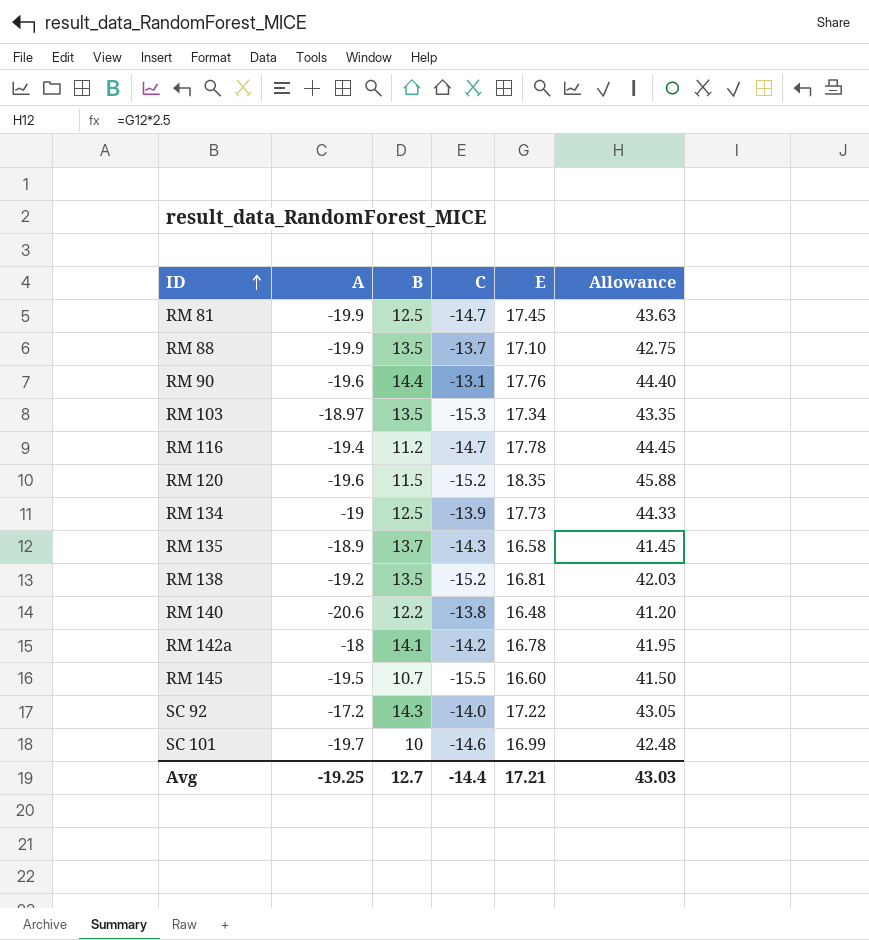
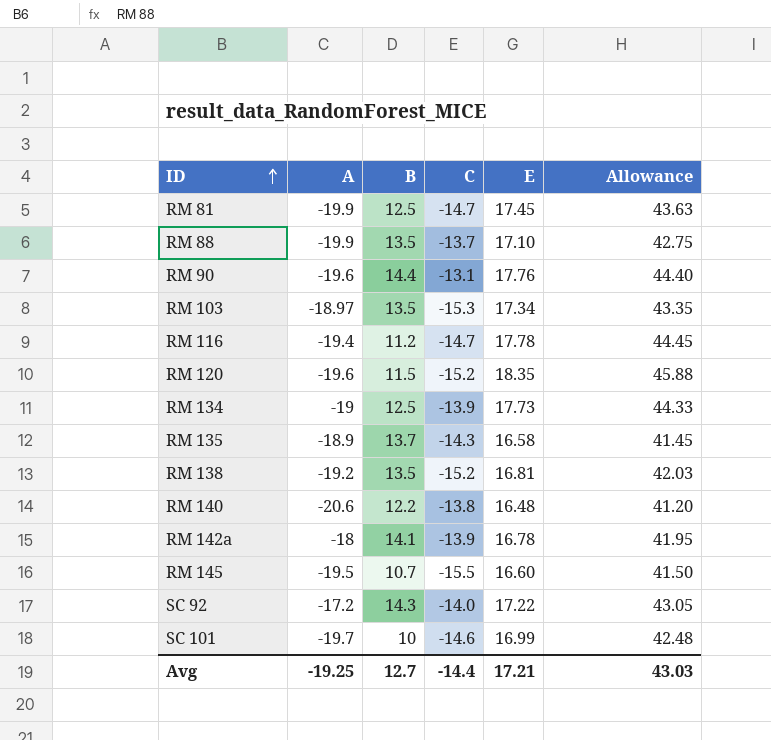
RM 142a | C: -14.2 -> -13.9

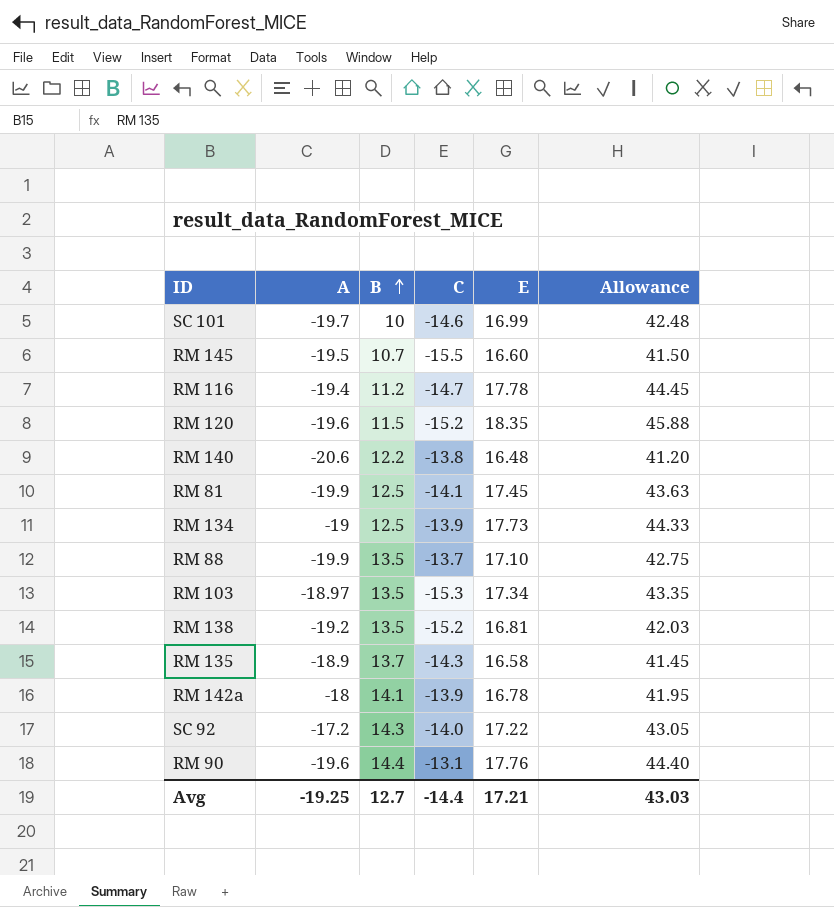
row order: ID ascending -> B ascending
RM 81 | C: -14.7 -> -14.1

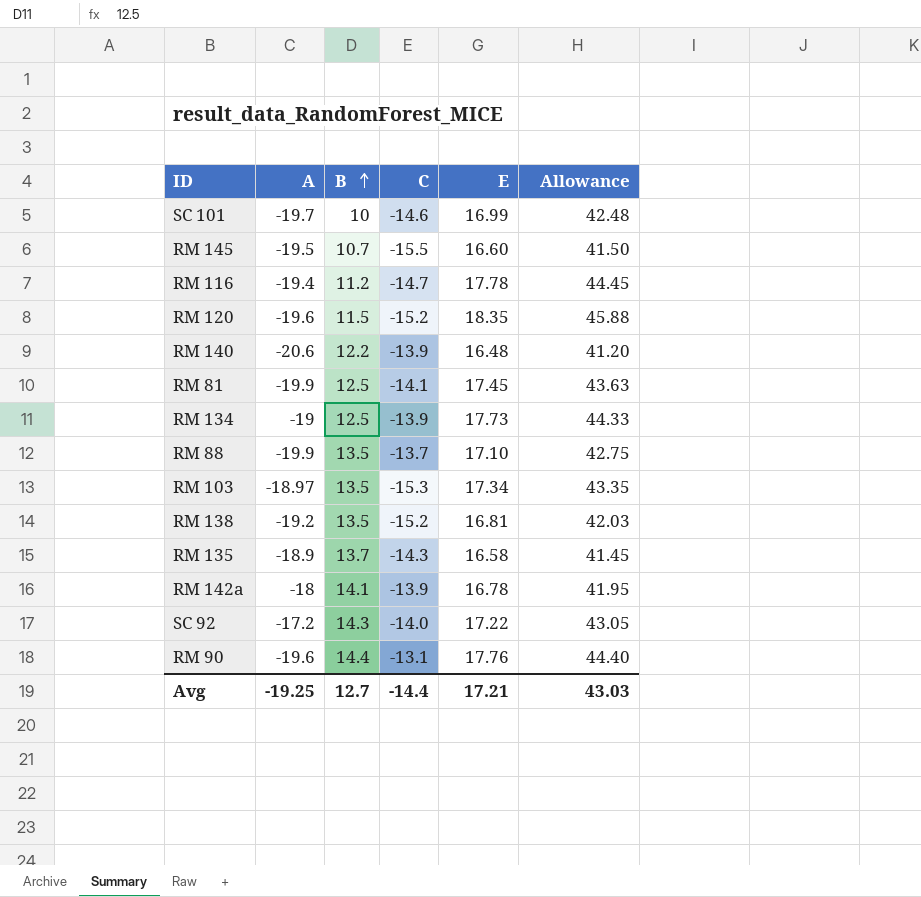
RM 140 | C: -13.8 -> -13.9

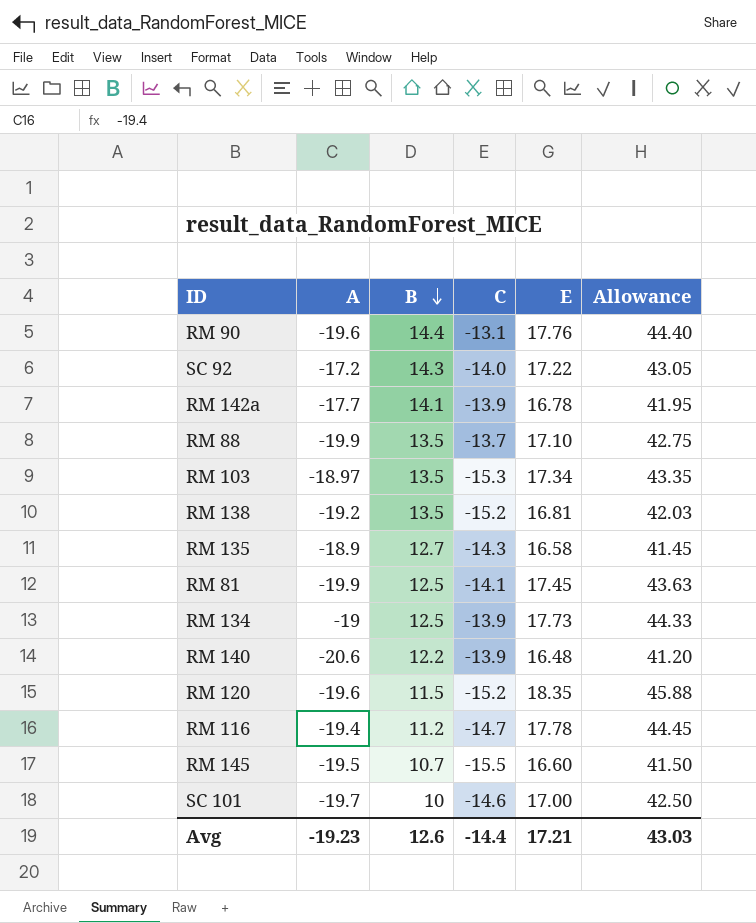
row order: B ascending -> B descending
RM 142a | A: -18 -> -17.7
RM 135 | B: 13.7 -> 12.7
SC 101 | E: 16.99 -> 17.00
SC 101 | Allowance: 42.48 -> 42.50
Avg | A: -19.25 -> -19.23
Avg | B: 12.7 -> 12.6

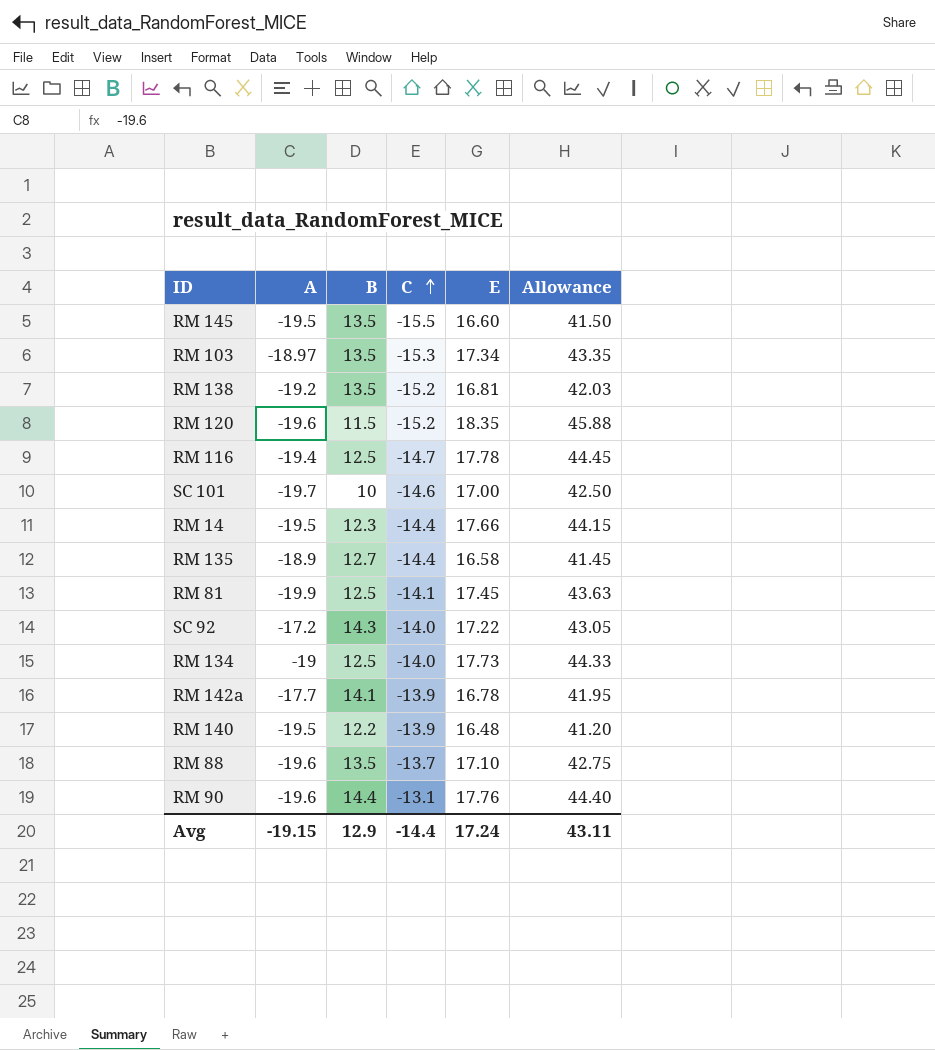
row order: B descending -> C ascending
RM 145 | B: 10.7 -> 13.5
RM 116 | B: 11.2 -> 12.5
row RM 14: none -> -19.5 | 12.3 | -14.4 | 17.66 | 44.15
RM 135 | C: -14.3 -> -14.4
RM 134 | C: -13.9 -> -14.0
RM 140 | A: -20.6 -> -19.5
RM 88 | A: -19.9 -> -19.6
Avg | A: -19.23 -> -19.15
Avg | B: 12.6 -> 12.9
Avg | E: 17.21 -> 17.24
Avg | Allowance: 43.03 -> 43.11

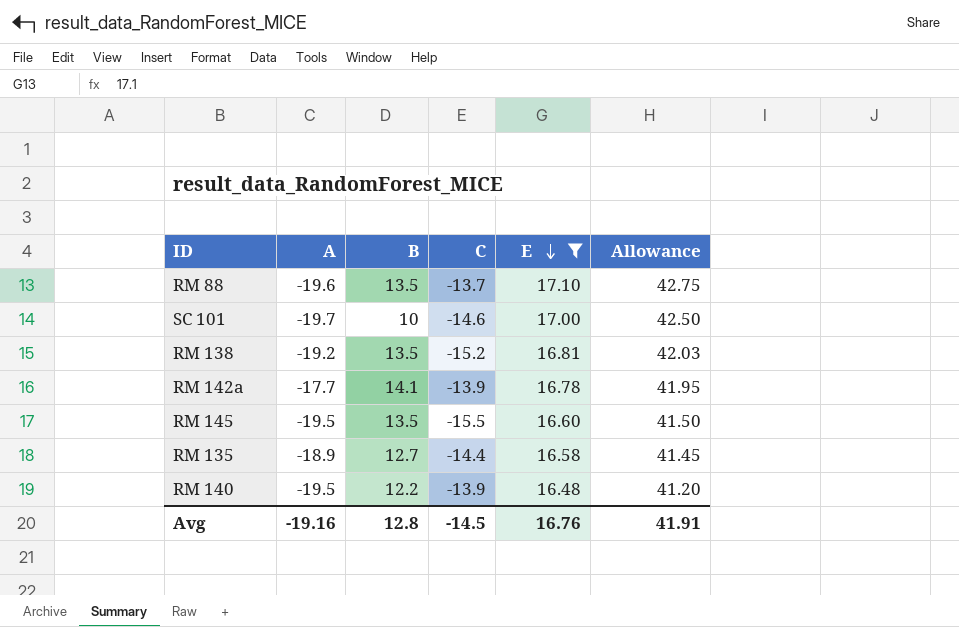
filter: none -> E <= 17.10
row order: C ascending -> E descending
Avg | A: -19.15 -> -19.16
Avg | B: 12.9 -> 12.8
Avg | C: -14.4 -> -14.5
Avg | E: 17.24 -> 16.76
Avg | Allowance: 43.11 -> 41.91

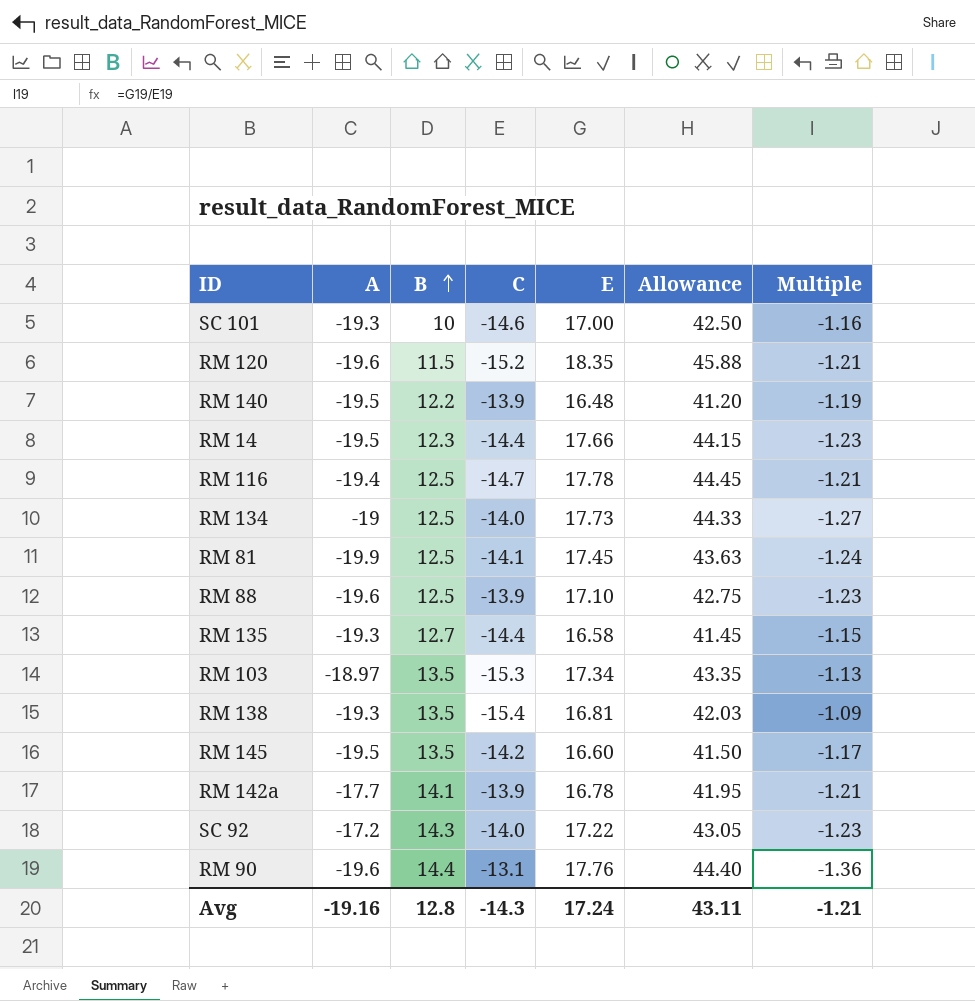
filter: E <= 17.10 -> none
row order: E descending -> B ascending
column Multiple | formula: none -> [E] / [C]
SC 101 | A: -19.7 -> -19.3
RM 88 | B: 13.5 -> 12.5
RM 88 | C: -13.7 -> -13.9
RM 135 | A: -18.9 -> -19.3
RM 138 | A: -19.2 -> -19.3
RM 138 | C: -15.2 -> -15.4
RM 145 | C: -15.5 -> -14.2
Avg | C: -14.5 -> -14.3
Avg | E: 16.76 -> 17.24
Avg | Allowance: 41.91 -> 43.11

